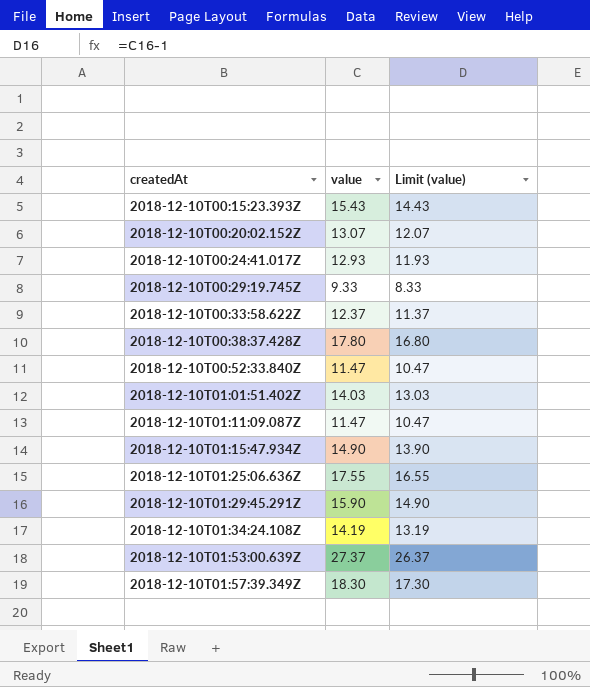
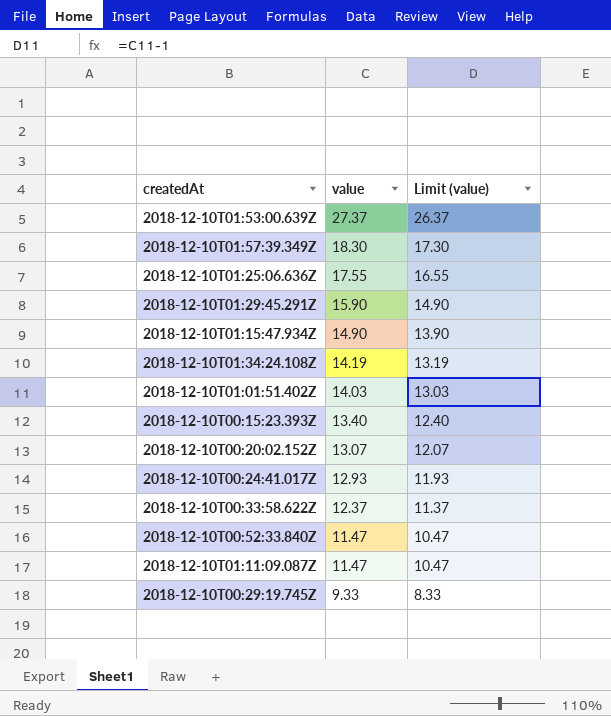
row order: createdAt ascending -> value descending
row 2018-12-10T00:38:37.428Z: 17.80 | 16.80 -> none
2018-12-10T00:15:23.393Z | value: 15.43 -> 13.40
2018-12-10T00:15:23.393Z | Limit (value): 14.43 -> 12.40

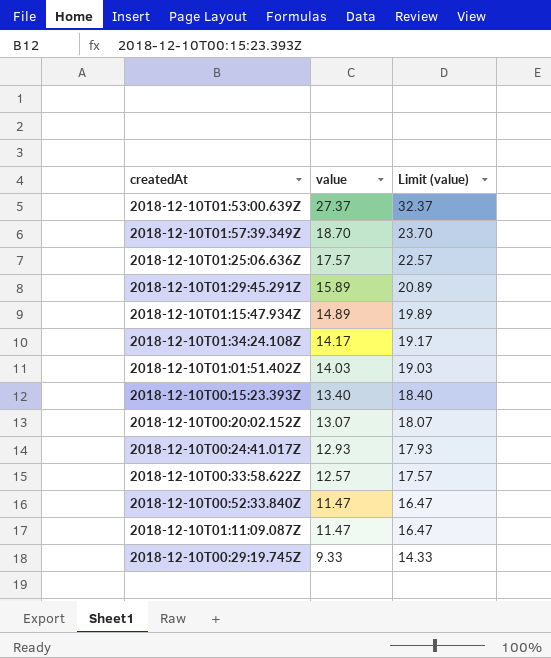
column Limit (value) | formula: [value] - 1 -> [value] + 5
2018-12-10T01:57:39.349Z | value: 18.30 -> 18.70
2018-12-10T01:25:06.636Z | value: 17.55 -> 17.57
2018-12-10T01:29:45.291Z | value: 15.90 -> 15.89
2018-12-10T01:15:47.934Z | value: 14.90 -> 14.89
2018-12-10T01:34:24.108Z | value: 14.19 -> 14.17
2018-12-10T00:33:58.622Z | value: 12.37 -> 12.57

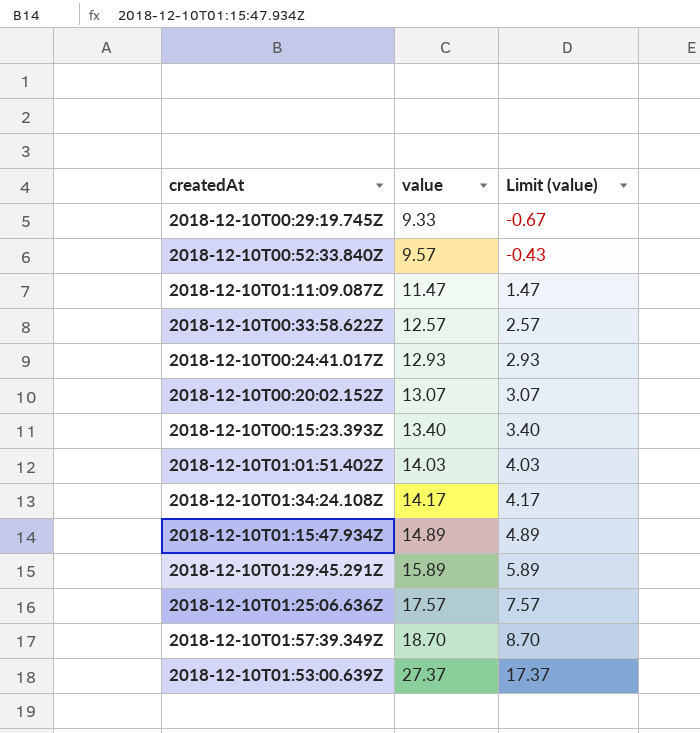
row order: value descending -> value ascending
column Limit (value) | formula: [value] + 5 -> [value] - 10
2018-12-10T00:52:33.840Z | value: 11.47 -> 9.57

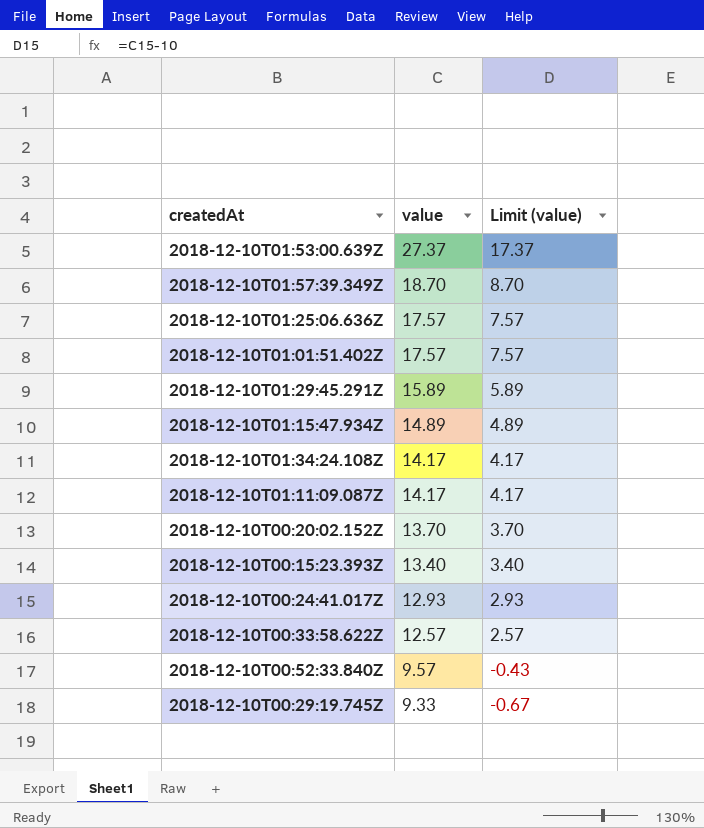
row order: value ascending -> value descending
2018-12-10T01:01:51.402Z | value: 14.03 -> 17.57
2018-12-10T01:01:51.402Z | Limit (value): 4.03 -> 7.57
2018-12-10T01:11:09.087Z | value: 11.47 -> 14.17
2018-12-10T01:11:09.087Z | Limit (value): 1.47 -> 4.17
2018-12-10T00:20:02.152Z | value: 13.07 -> 13.70
2018-12-10T00:20:02.152Z | Limit (value): 3.07 -> 3.70

